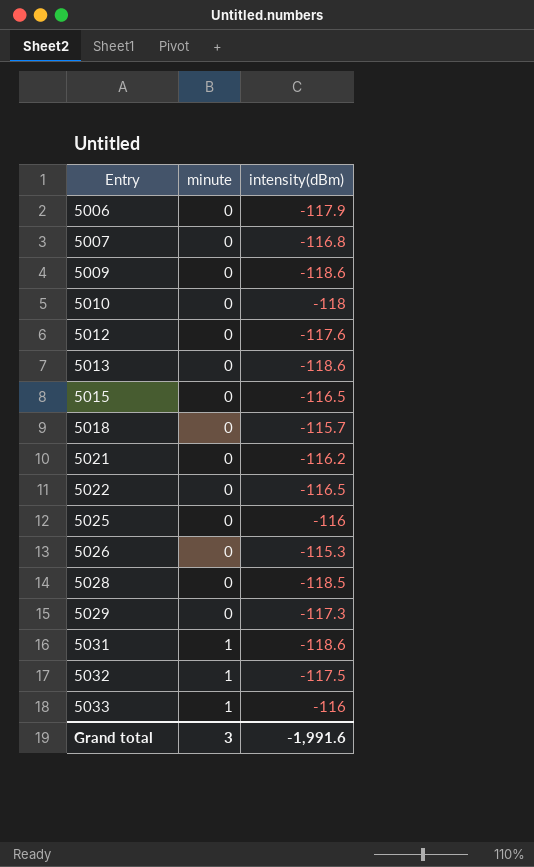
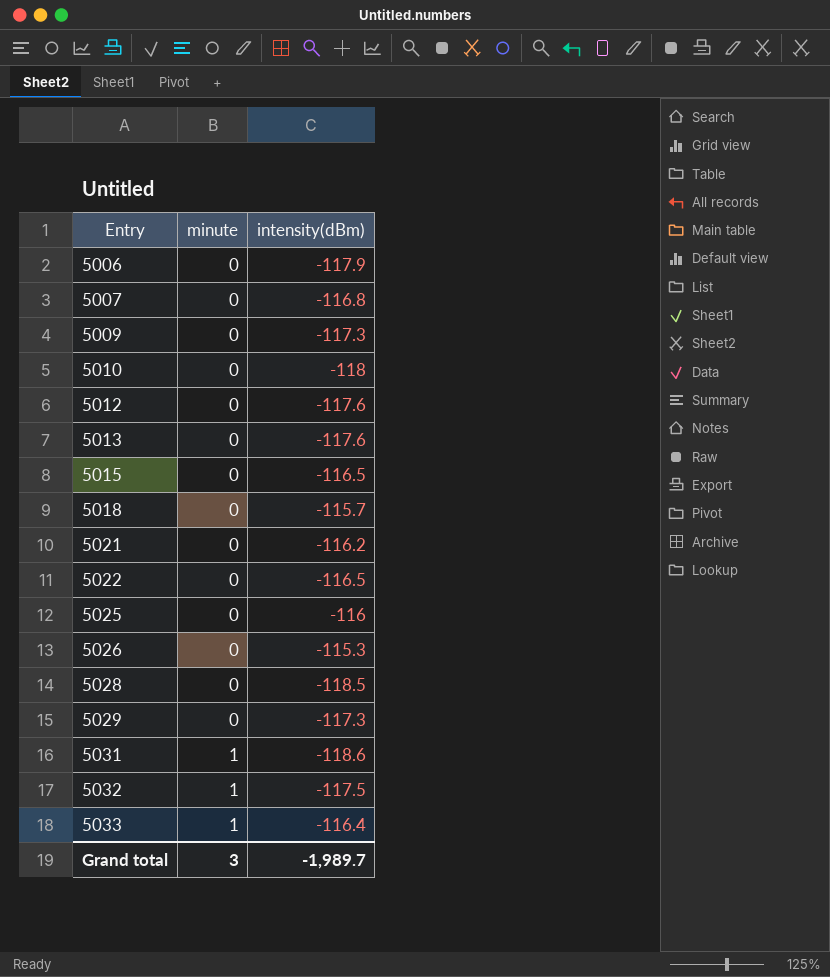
5009 | intensity(dBm): -118.6 -> -117.3
5013 | intensity(dBm): -118.6 -> -117.6
5033 | intensity(dBm): -116 -> -116.4
Grand total | intensity(dBm): -1,991.6 -> -1,989.7

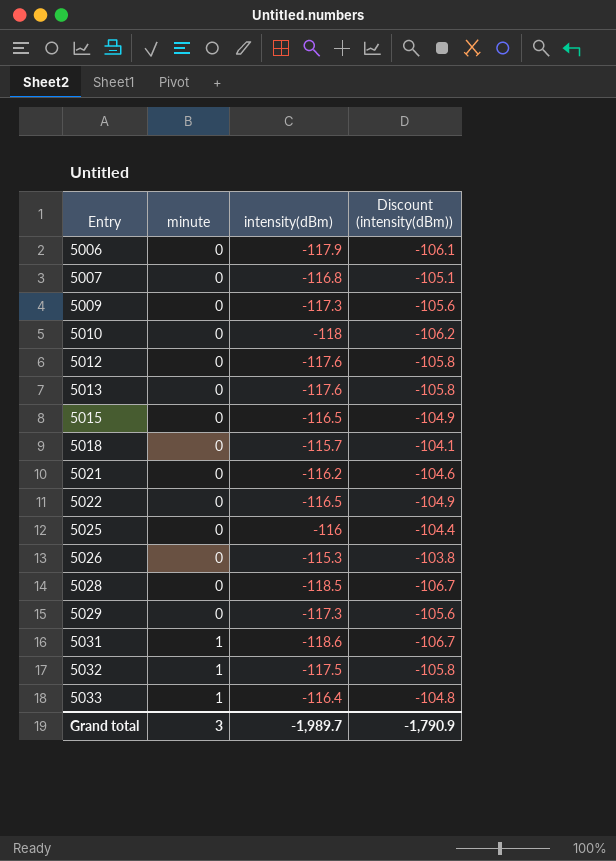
column Discount (intensity(dBm)) | formula: none -> [intensity(dBm)] * 0.9

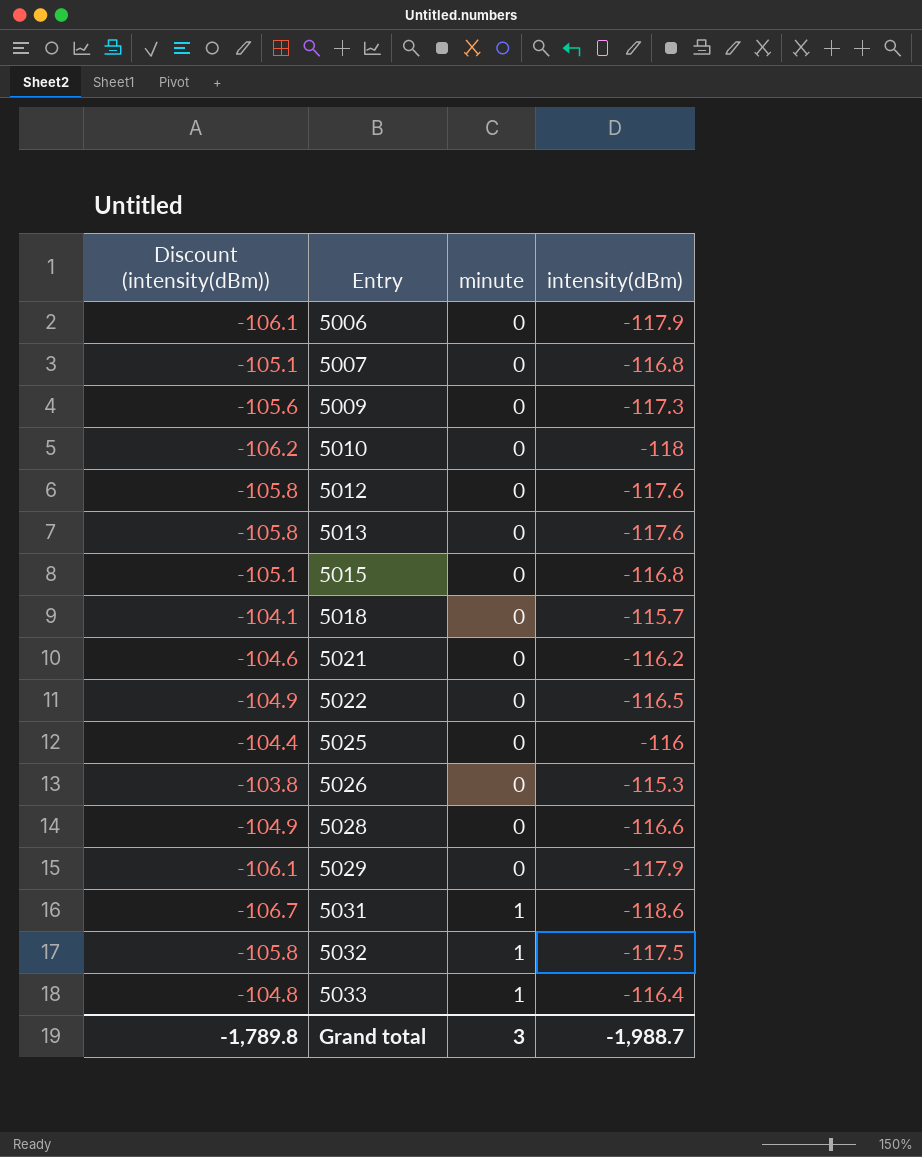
column Discount (intensity(dBm)) | position: 4 -> 1
5015 | Discount (intensity(dBm)): -104.9 -> -105.1
5015 | intensity(dBm): -116.5 -> -116.8
5028 | Discount (intensity(dBm)): -106.7 -> -104.9
5028 | intensity(dBm): -118.5 -> -116.6
5029 | Discount (intensity(dBm)): -105.6 -> -106.1
5029 | intensity(dBm): -117.3 -> -117.9
Grand total | Discount (intensity(dBm)): -1,790.9 -> -1,789.8
Grand total | intensity(dBm): -1,989.7 -> -1,988.7

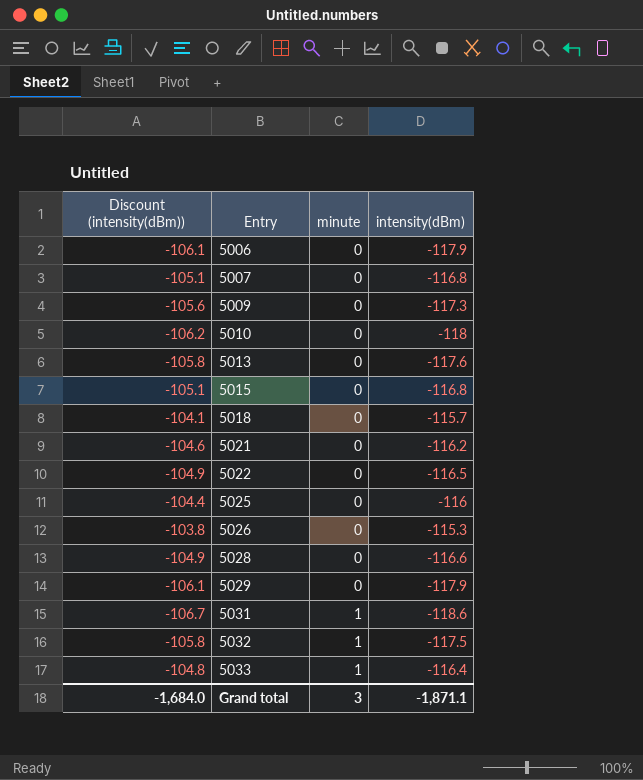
row 5012: -105.8 | 0 | -117.6 -> none
Grand total | Discount (intensity(dBm)): -1,789.8 -> -1,684.0
Grand total | intensity(dBm): -1,988.7 -> -1,871.1

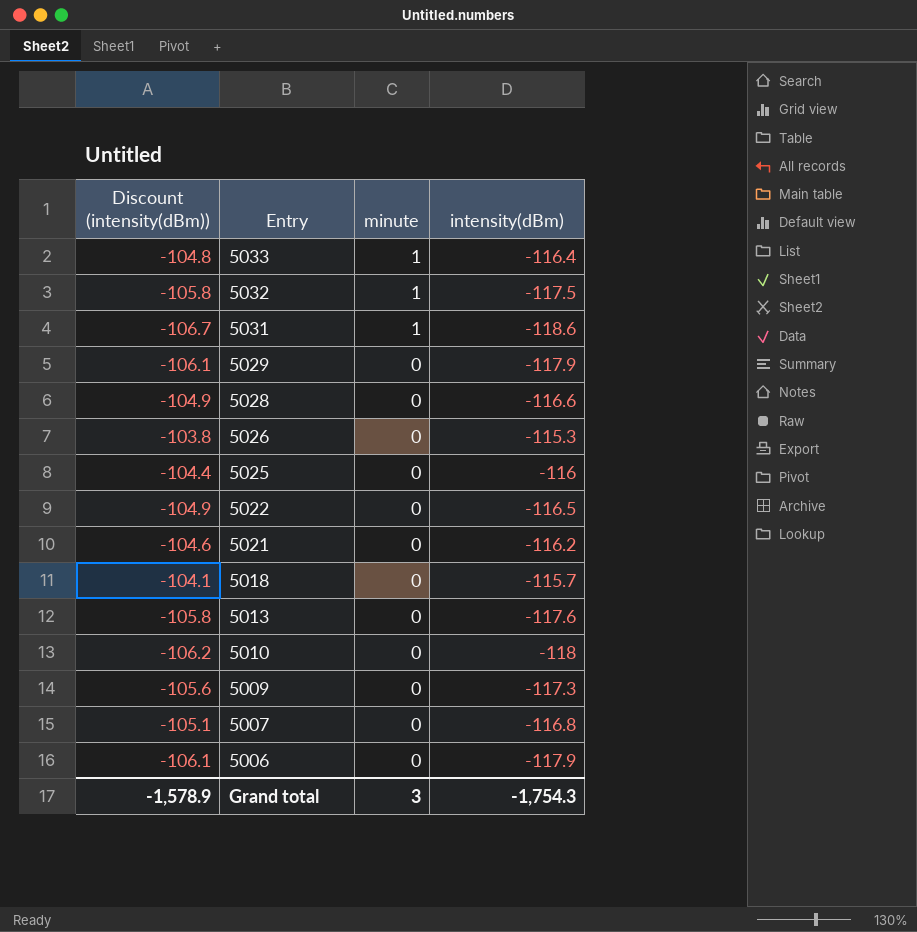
row order: Entry ascending -> Entry descending
row 5015: -105.1 | 0 | -116.8 -> none
Grand total | Discount (intensity(dBm)): -1,684.0 -> -1,578.9
Grand total | intensity(dBm): -1,871.1 -> -1,754.3

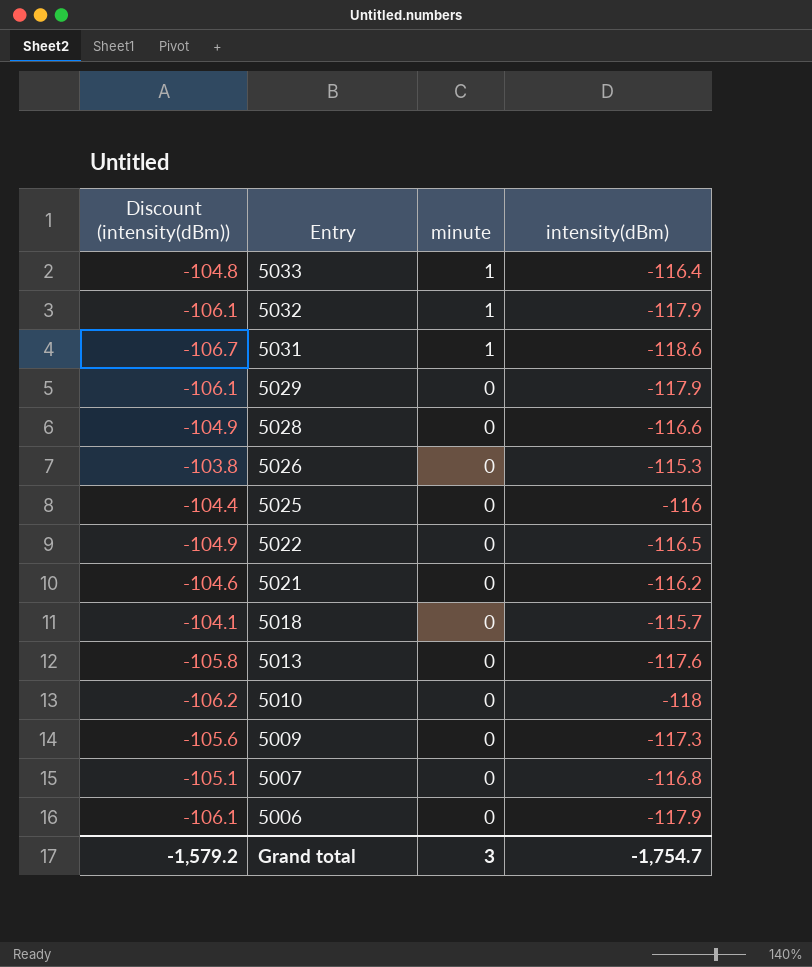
5032 | Discount (intensity(dBm)): -105.8 -> -106.1
5032 | intensity(dBm): -117.5 -> -117.9
Grand total | Discount (intensity(dBm)): -1,578.9 -> -1,579.2
Grand total | intensity(dBm): -1,754.3 -> -1,754.7

